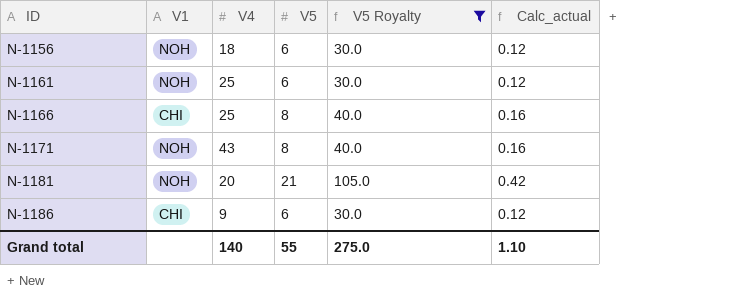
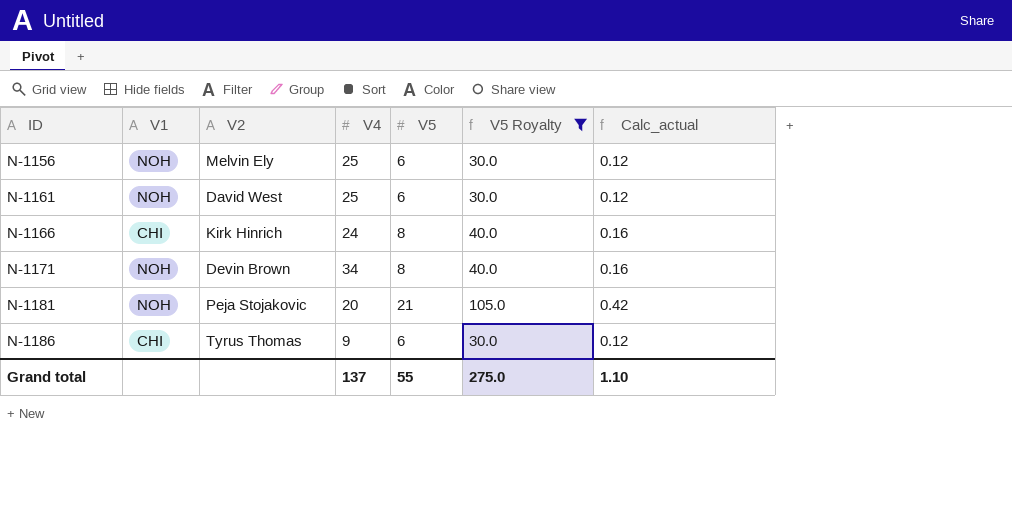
column V2 | position: none -> 3
N-1156 | V4: 18 -> 25
N-1166 | V4: 25 -> 24
N-1171 | V4: 43 -> 34
Grand total | V4: 140 -> 137

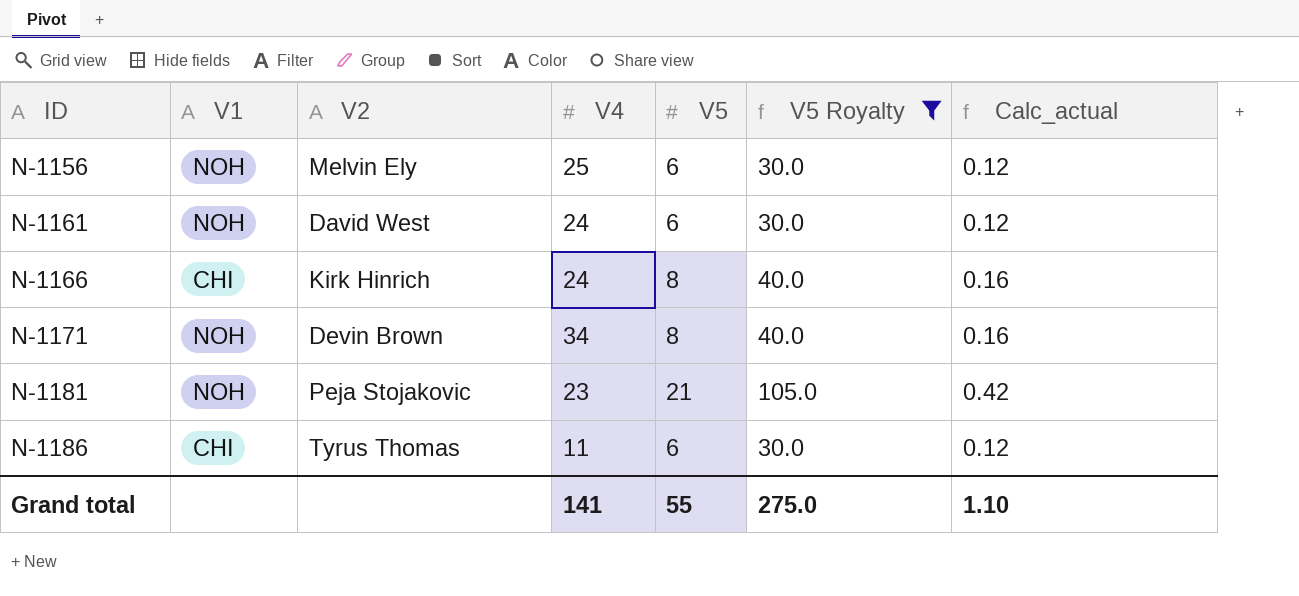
N-1161 | V4: 25 -> 24
N-1181 | V4: 20 -> 23
N-1186 | V4: 9 -> 11
Grand total | V4: 137 -> 141

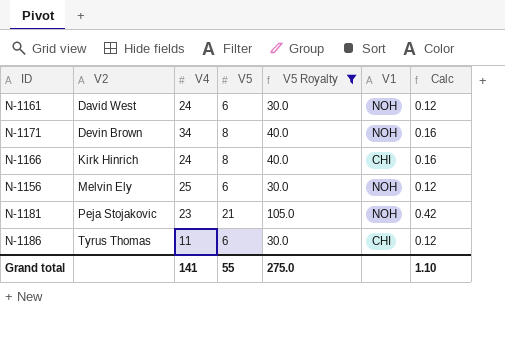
row order: ID ascending -> V2 ascending
column V1 | position: 2 -> 6
column name: Calc_actual -> Calc

